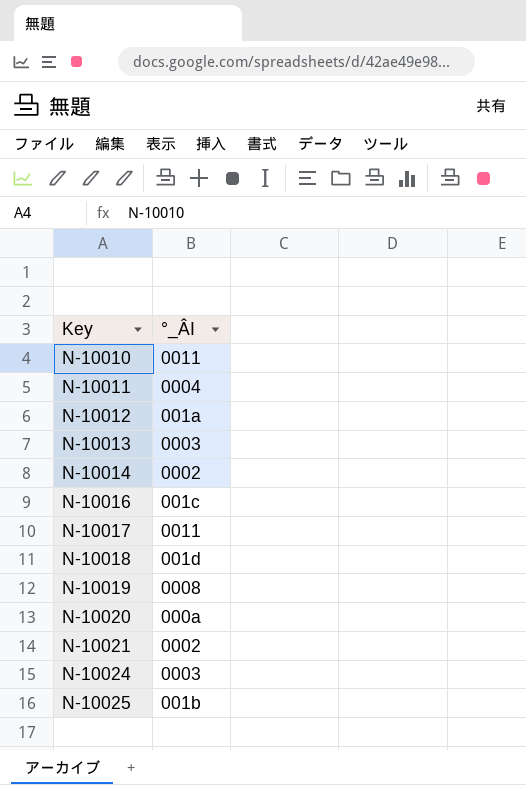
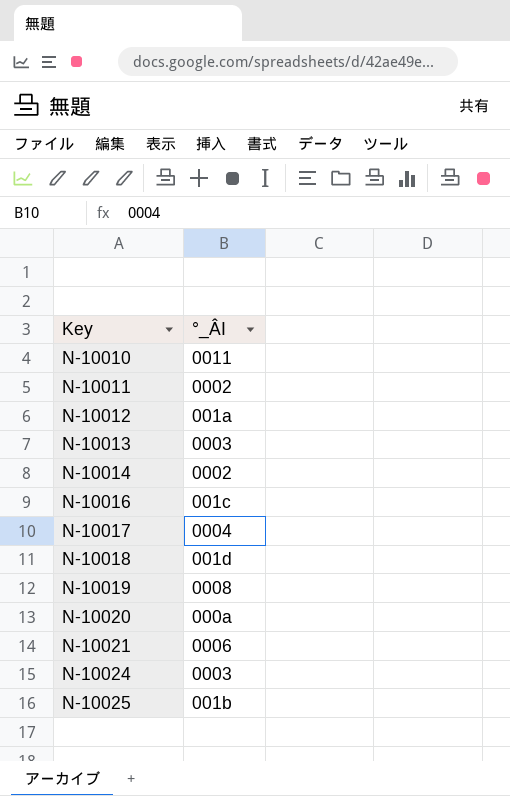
N-10011 | °_ÂI: 0004 -> 0002
N-10017 | °_ÂI: 0011 -> 0004
N-10021 | °_ÂI: 0002 -> 0006

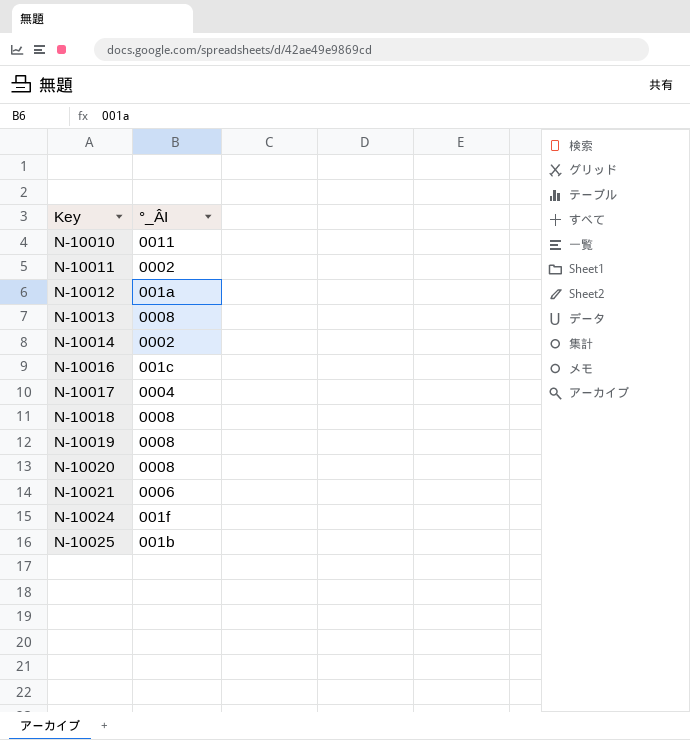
N-10013 | °_ÂI: 0003 -> 0008
N-10018 | °_ÂI: 001d -> 0008
N-10020 | °_ÂI: 000a -> 0008
N-10024 | °_ÂI: 0003 -> 001f

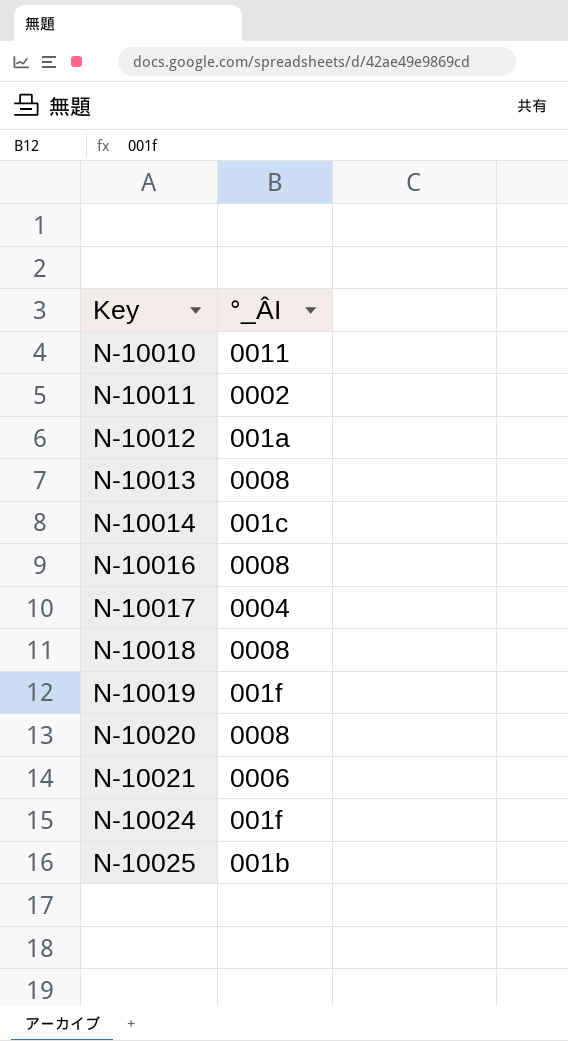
N-10014 | °_ÂI: 0002 -> 001c
N-10016 | °_ÂI: 001c -> 0008
N-10019 | °_ÂI: 0008 -> 001f

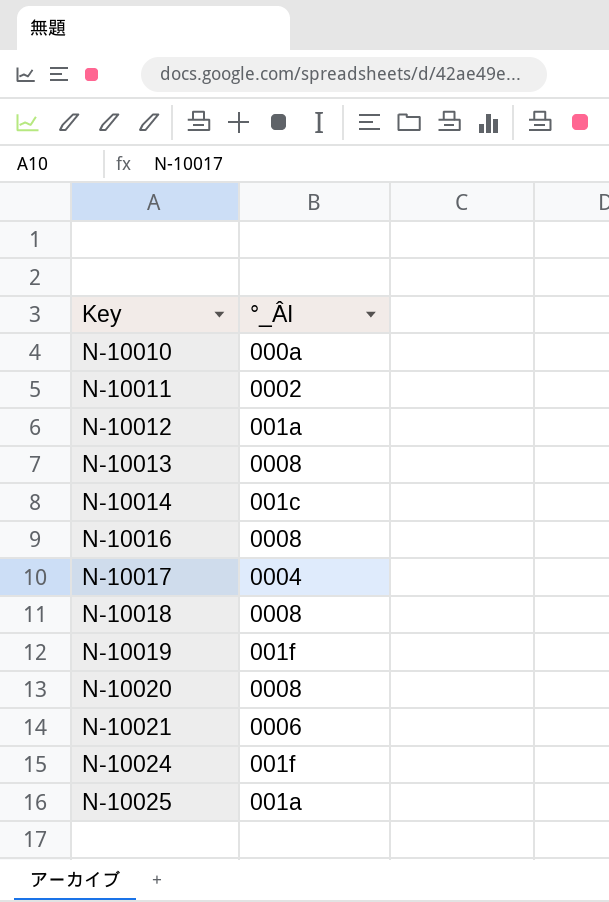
N-10010 | °_ÂI: 0011 -> 000a
N-10025 | °_ÂI: 001b -> 001a

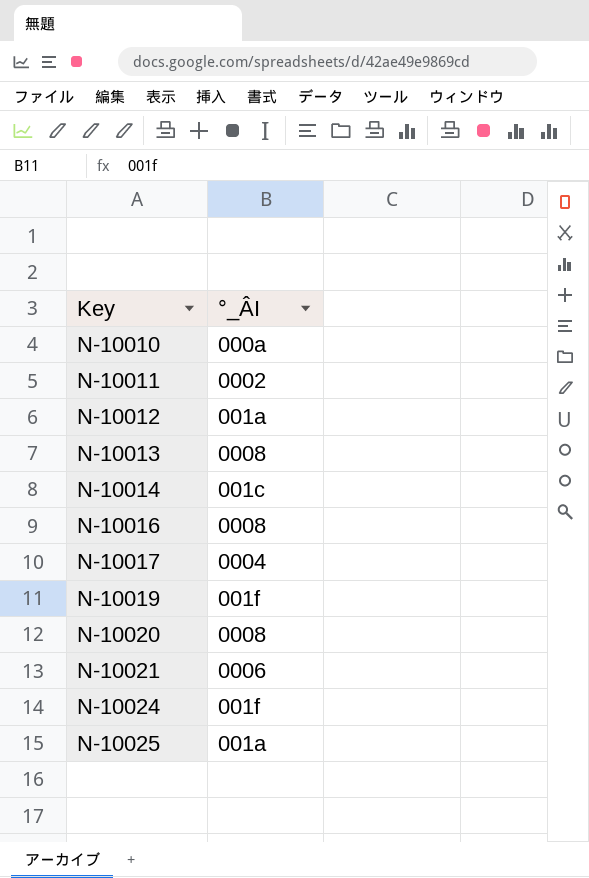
row N-10018: 0008 -> none

